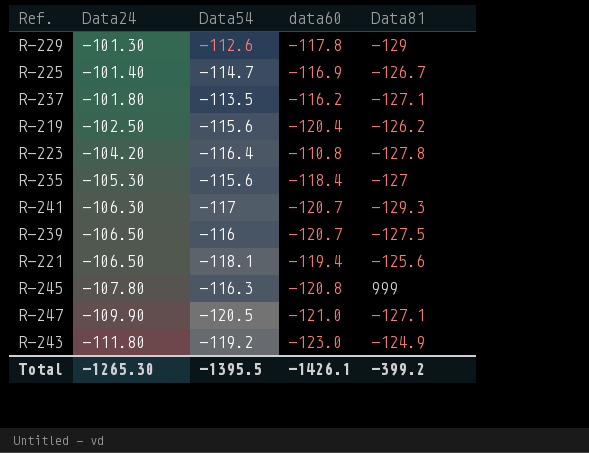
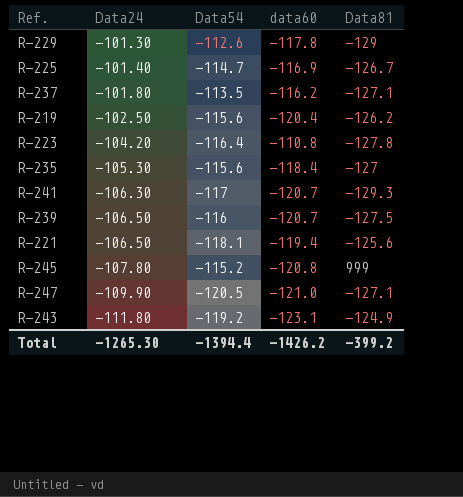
R-245 | Data54: -116.3 -> -115.2
R-243 | data60: -123.0 -> -123.1
Total | Data54: -1395.5 -> -1394.4
Total | data60: -1426.1 -> -1426.2

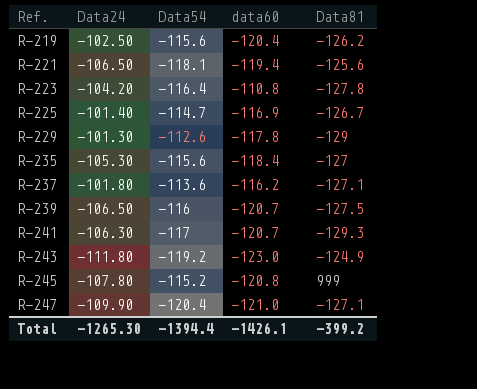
row order: Data24 descending -> Ref. ascending
R-237 | Data54: -113.5 -> -113.6
R-243 | data60: -123.1 -> -123.0
R-247 | Data54: -120.5 -> -120.4
Total | data60: -1426.2 -> -1426.1

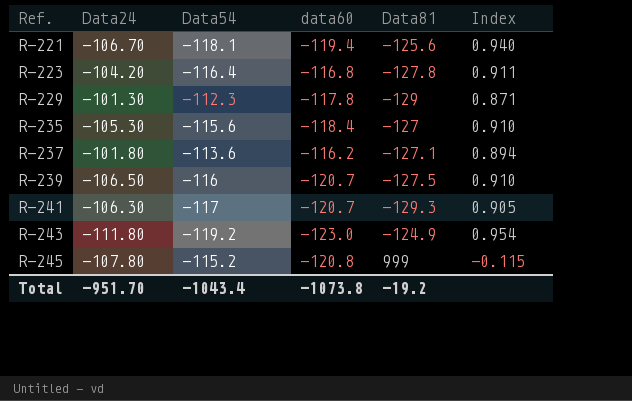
column Index | formula: none -> [Data54] / [Data81]
row R-219: -102.50 | -115.6 | -120.4 | -126.2 -> none
row R-225: -101.40 | -114.7 | -116.9 | -126.7 -> none
row R-247: -109.90 | -120.4 | -121.0 | -127.1 -> none
R-221 | Data24: -106.50 -> -106.70
R-223 | data60: -110.8 -> -116.8
R-229 | Data54: -112.6 -> -112.3
Total | Data24: -1265.30 -> -951.70
Total | Data54: -1394.4 -> -1043.4
Total | data60: -1426.1 -> -1073.8
Total | Data81: -399.2 -> -19.2

